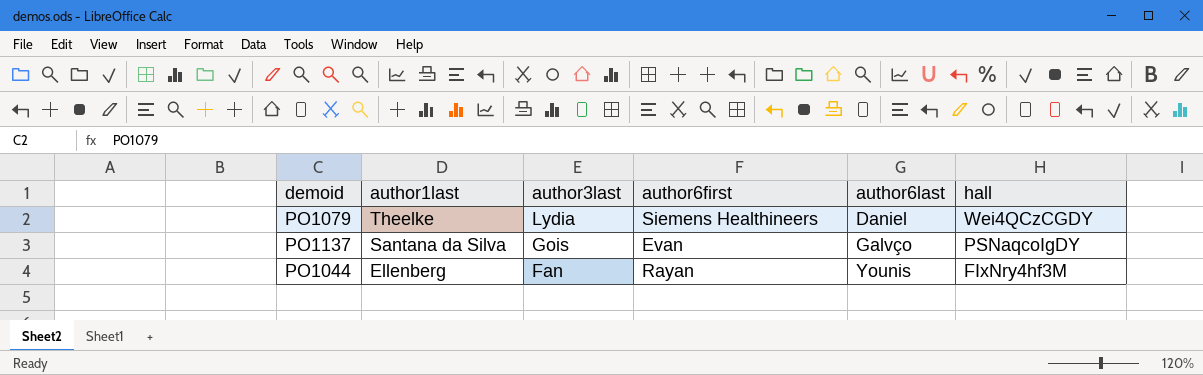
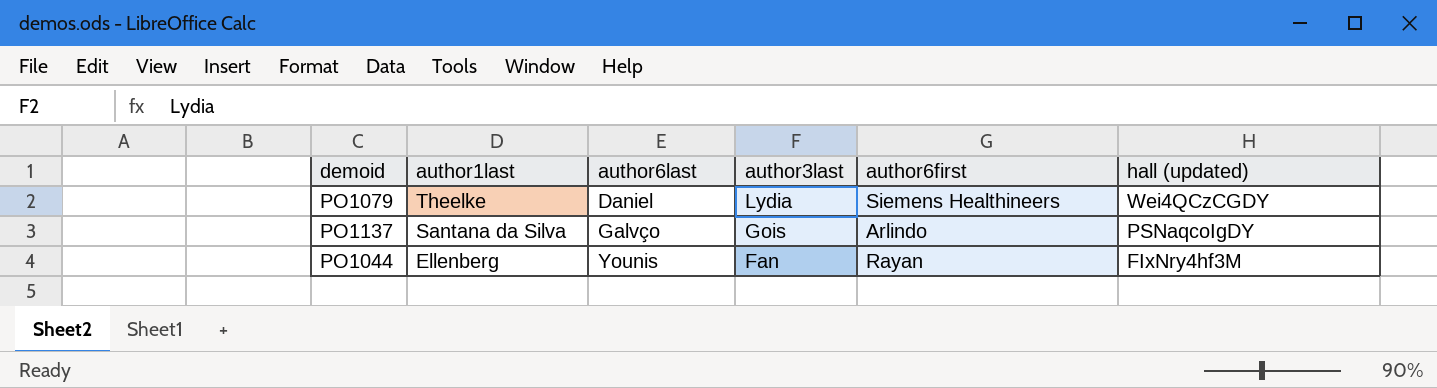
column author6last | position: 5 -> 3
column name: hall -> hall (updated)
PO1137 | author6first: Evan -> Arlindo

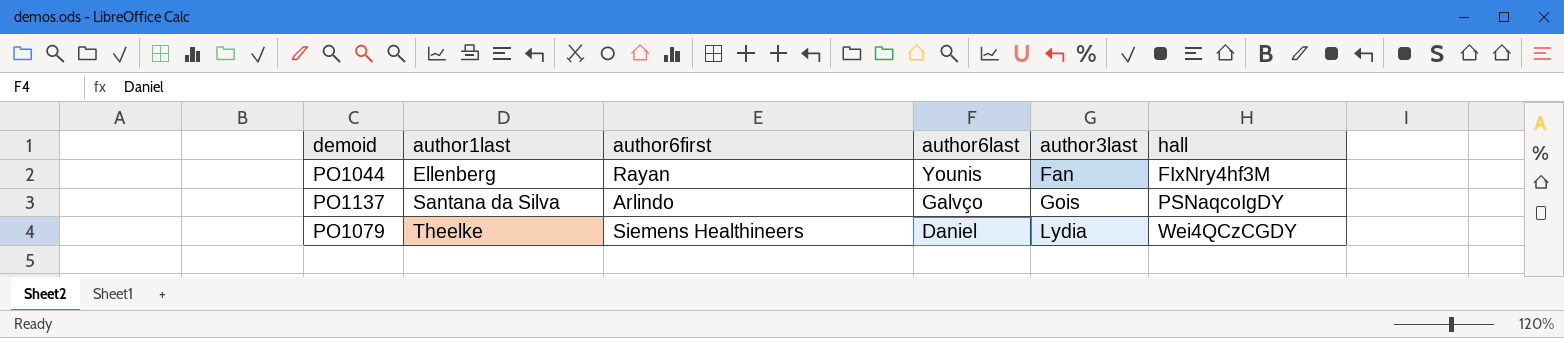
row order: author1last descending -> author1last ascending
column author6first | position: 5 -> 3
column name: hall (updated) -> hall

